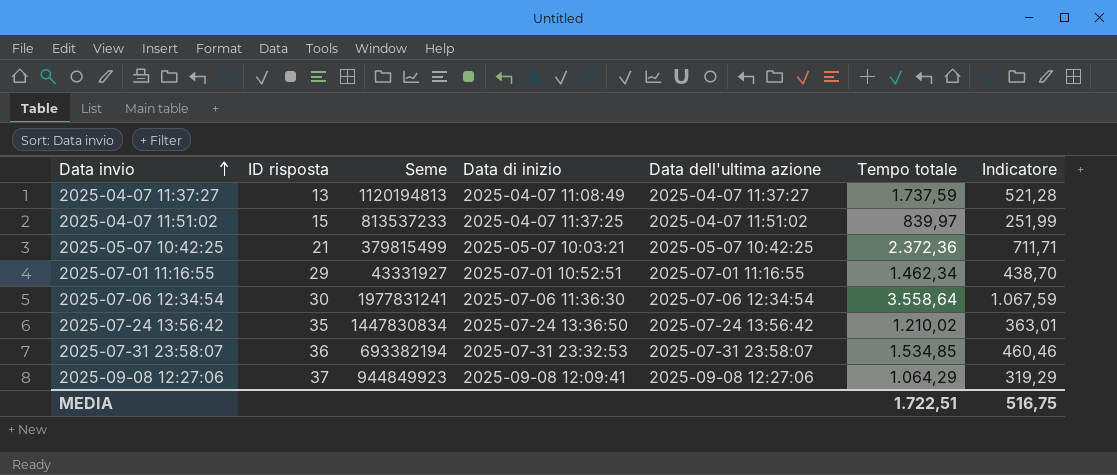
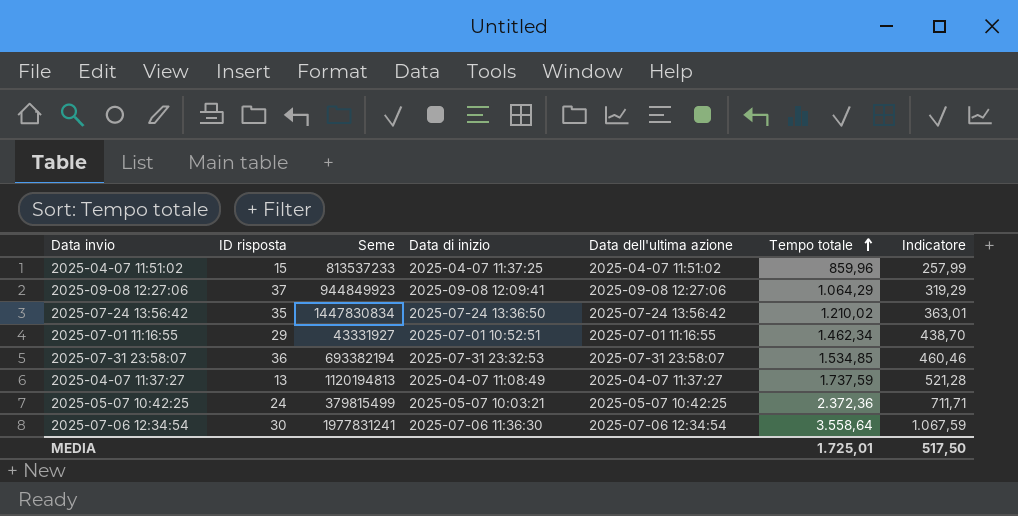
row order: Data invio ascending -> Tempo totale ascending
2025-04-07 11:51:02 | Tempo totale: 839,97 -> 859,96
2025-04-07 11:51:02 | Indicatore: 251,99 -> 257,99
2025-05-07 10:42:25 | ID risposta: 21 -> 24
MEDIA | Tempo totale: 1.722,51 -> 1.725,01
MEDIA | Indicatore: 516,75 -> 517,50

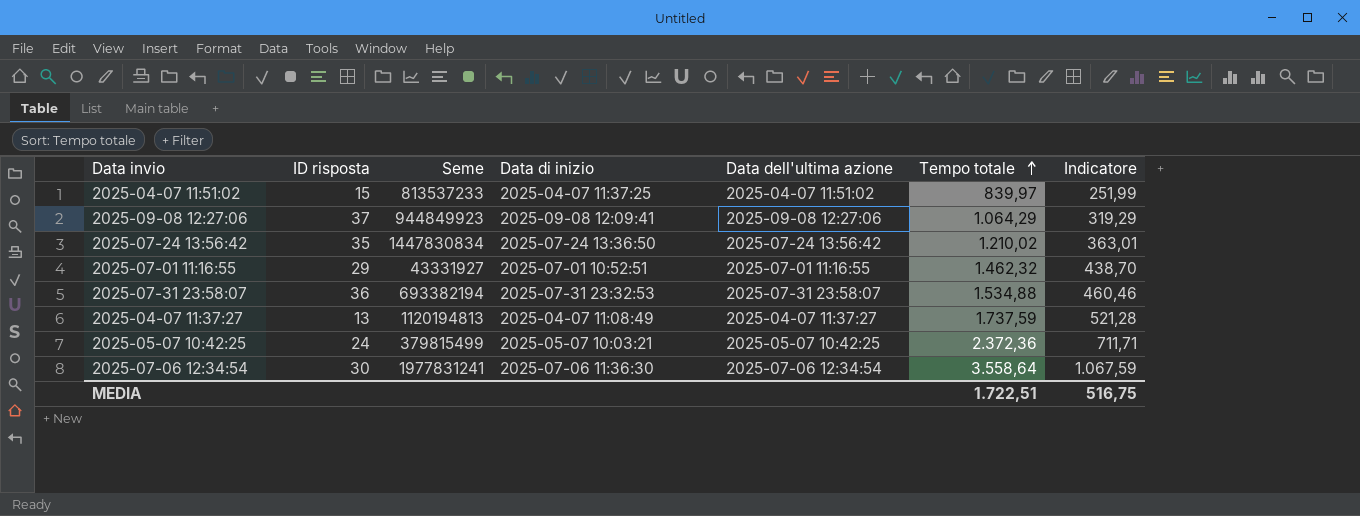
2025-04-07 11:51:02 | Tempo totale: 859,96 -> 839,97
2025-04-07 11:51:02 | Indicatore: 257,99 -> 251,99
2025-07-01 11:16:55 | Tempo totale: 1.462,34 -> 1.462,32
2025-07-31 23:58:07 | Tempo totale: 1.534,85 -> 1.534,88
MEDIA | Tempo totale: 1.725,01 -> 1.722,51
MEDIA | Indicatore: 517,50 -> 516,75

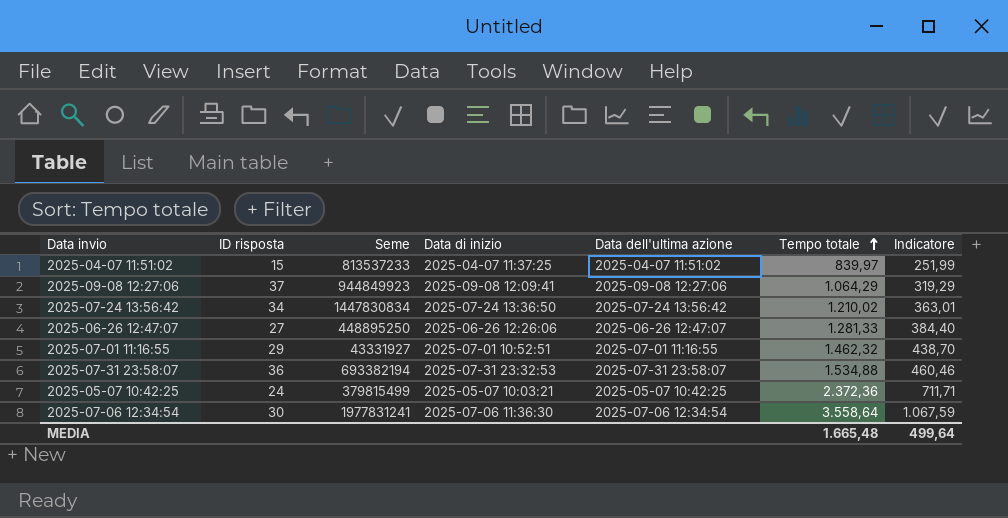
row 2025-04-07 11:37:27: 13 | 1120194813 | 2025-04-07 11:08:49 | 2025-04-07 11:37:27 | 1.737,59 | 521,28 -> none
2025-07-24 13:56:42 | ID risposta: 35 -> 34
row 2025-06-26 12:47:07: none -> 27 | 448895250 | 2025-06-26 12:26:06 | 2025-06-26 12:47:07 | 1.281,33 | 384,40
MEDIA | Tempo totale: 1.722,51 -> 1.665,48
MEDIA | Indicatore: 516,75 -> 499,64

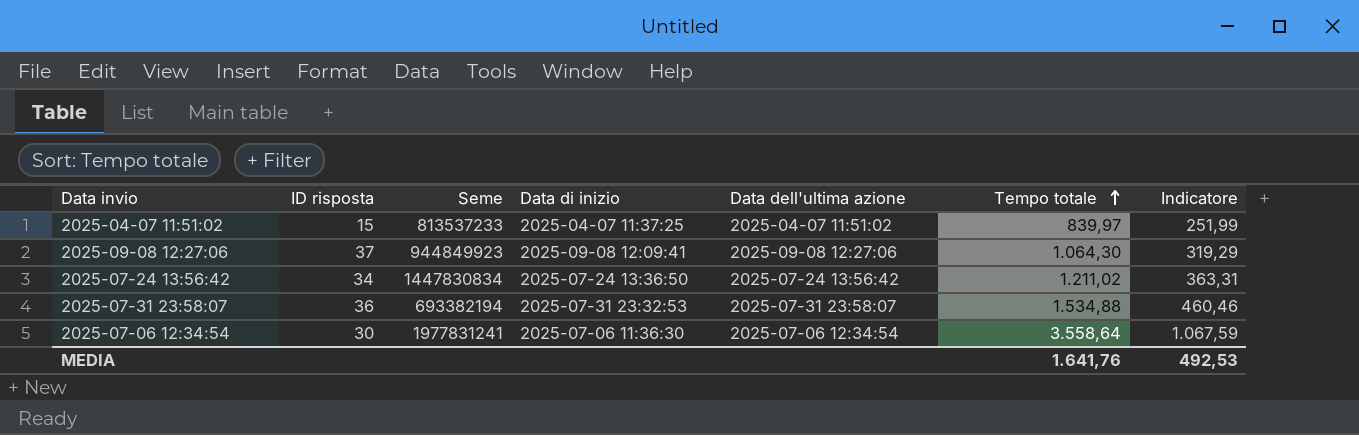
row 2025-06-26 12:47:07: 27 | 448895250 | 2025-06-26 12:26:06 | 2025-06-26 12:47:07 | 1.281,33 | 384,40 -> none
row 2025-07-01 11:16:55: 29 | 43331927 | 2025-07-01 10:52:51 | 2025-07-01 11:16:55 | 1.462,32 | 438,70 -> none
row 2025-05-07 10:42:25: 24 | 379815499 | 2025-05-07 10:03:21 | 2025-05-07 10:42:25 | 2.372,36 | 711,71 -> none
2025-09-08 12:27:06 | Tempo totale: 1.064,29 -> 1.064,30
2025-07-24 13:56:42 | Tempo totale: 1.210,02 -> 1.211,02
2025-07-24 13:56:42 | Indicatore: 363,01 -> 363,31
MEDIA | Tempo totale: 1.665,48 -> 1.641,76
MEDIA | Indicatore: 499,64 -> 492,53

